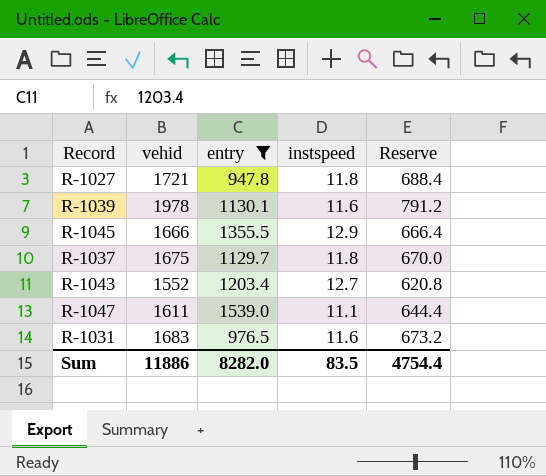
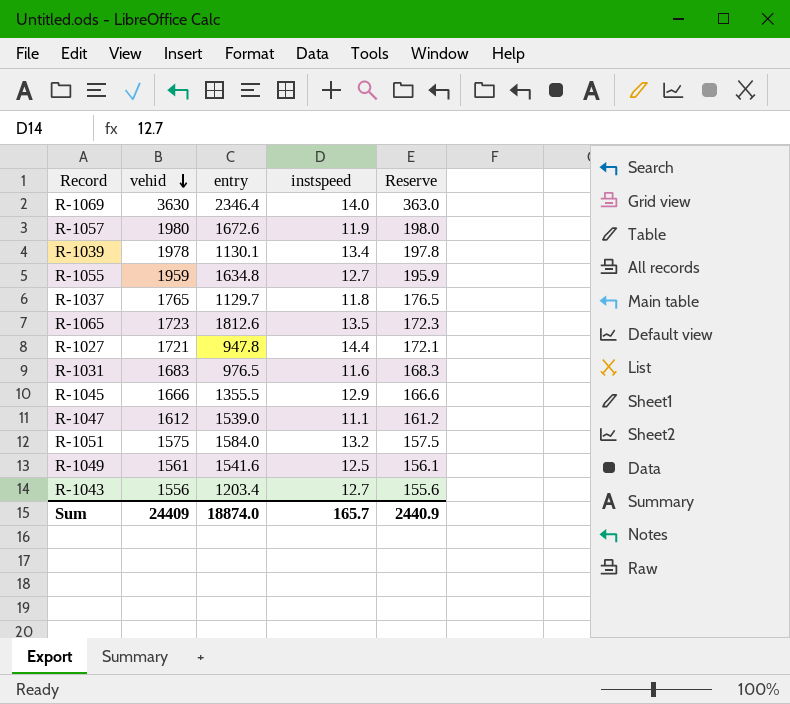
filter: entry <= 1539.0 -> none
row order: none -> vehid descending
column Reserve | formula: [vehid] * 0.4 -> [vehid] * 0.1
R-1039 | instspeed: 11.6 -> 13.4
R-1037 | vehid: 1675 -> 1765
R-1027 | instspeed: 11.8 -> 14.4
R-1047 | vehid: 1611 -> 1612
R-1043 | vehid: 1552 -> 1556
Sum | vehid: 11886 -> 24409
Sum | entry: 8282.0 -> 18874.0
Sum | instspeed: 83.5 -> 165.7
Sum | Reserve: 4754.4 -> 2440.9

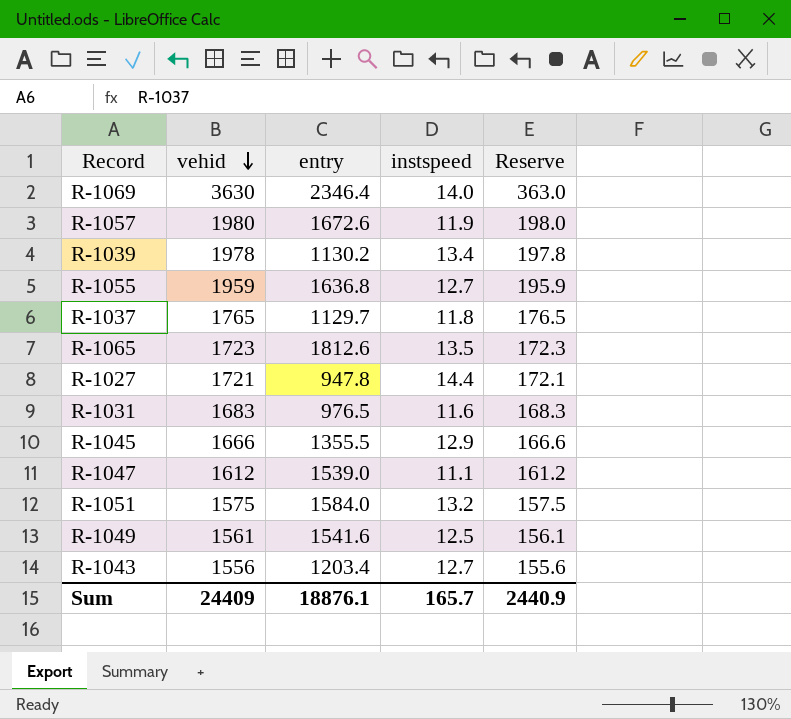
R-1039 | entry: 1130.1 -> 1130.2
R-1055 | entry: 1634.8 -> 1636.8
Sum | entry: 18874.0 -> 18876.1

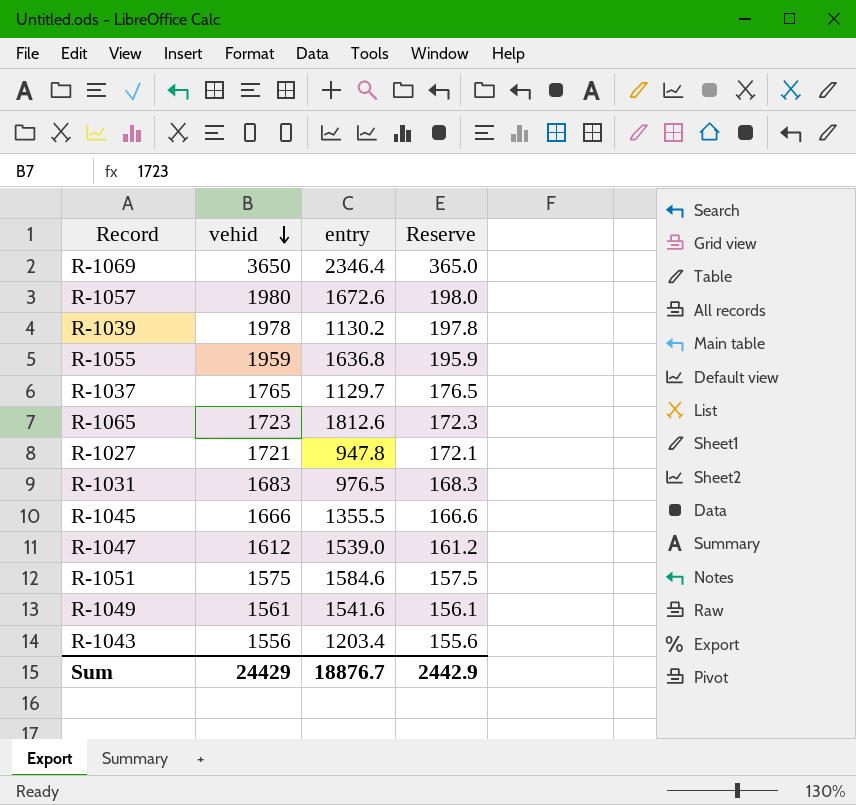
column instspeed | position: 4 -> none
R-1069 | vehid: 3630 -> 3650
R-1069 | Reserve: 363.0 -> 365.0
R-1051 | entry: 1584.0 -> 1584.6
Sum | vehid: 24409 -> 24429
Sum | entry: 18876.1 -> 18876.7
Sum | Reserve: 2440.9 -> 2442.9

